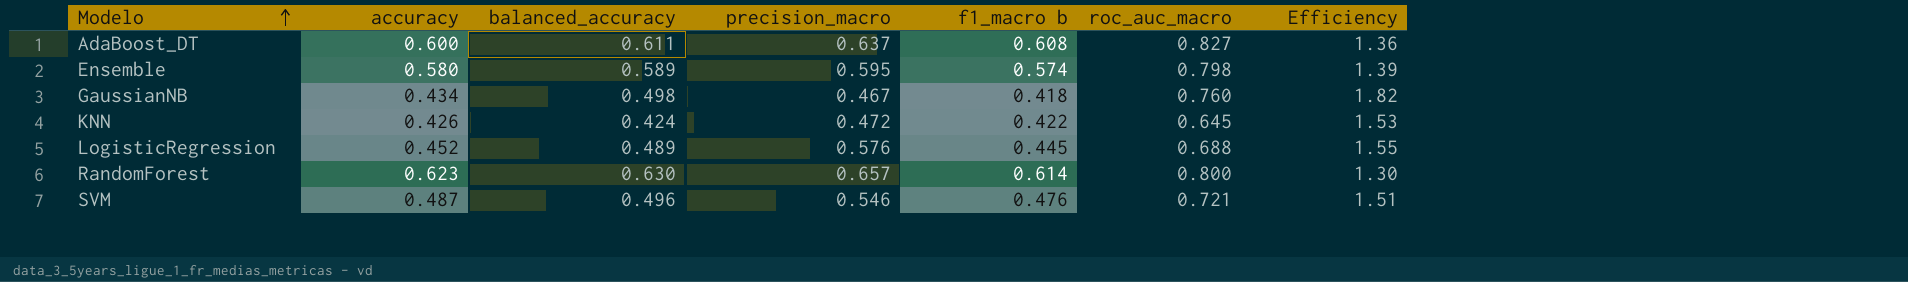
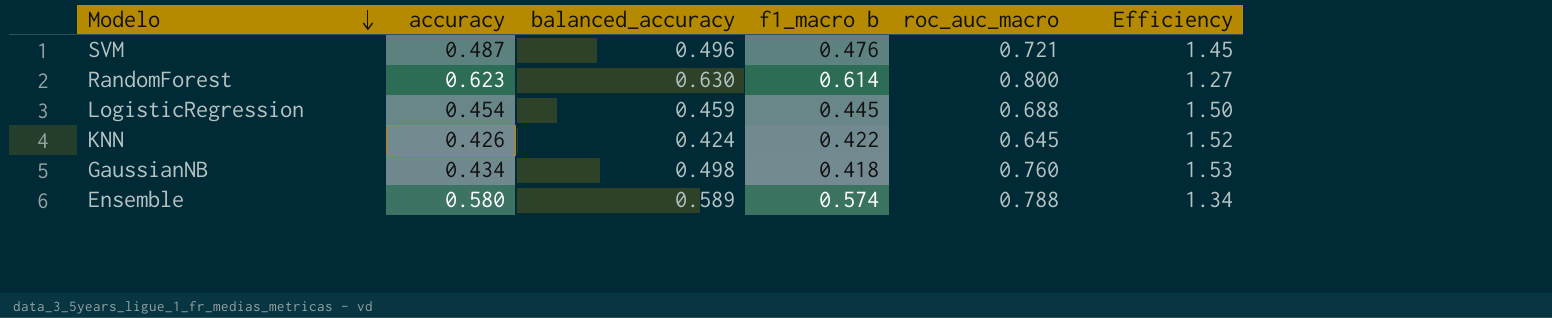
row order: Modelo ascending -> Modelo descending
column precision_macro | position: 4 -> none
column Efficiency | formula: [roc_auc_macro] / [f1_macro b] -> [roc_auc_macro] / [balanced_accuracy]
row AdaBoost_DT: 0.600 | 0.611 | 0.637 | 0.608 | 0.827 | 1.36 -> none
LogisticRegression | accuracy: 0.452 -> 0.454
LogisticRegression | balanced_accuracy: 0.489 -> 0.459
Ensemble | roc_auc_macro: 0.798 -> 0.788

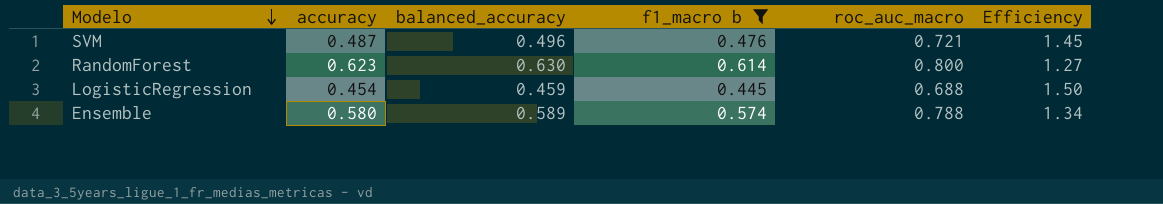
filter: none -> f1_macro b >= 0.445

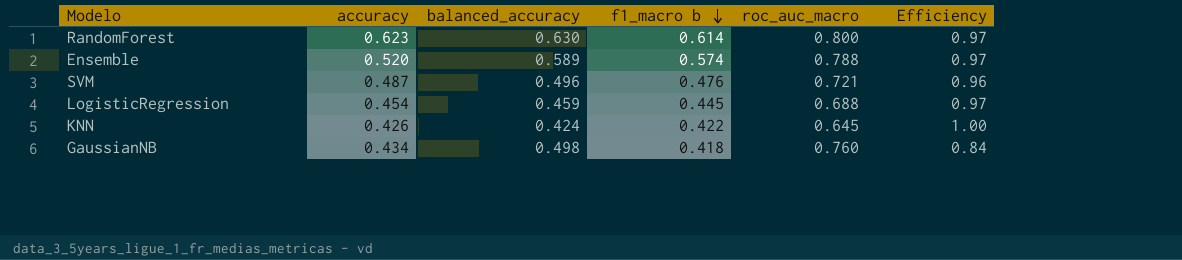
filter: f1_macro b >= 0.445 -> none
row order: Modelo descending -> f1_macro b descending
column Efficiency | formula: [roc_auc_macro] / [balanced_accuracy] -> [f1_macro b] / [balanced_accuracy]
Ensemble | accuracy: 0.580 -> 0.520

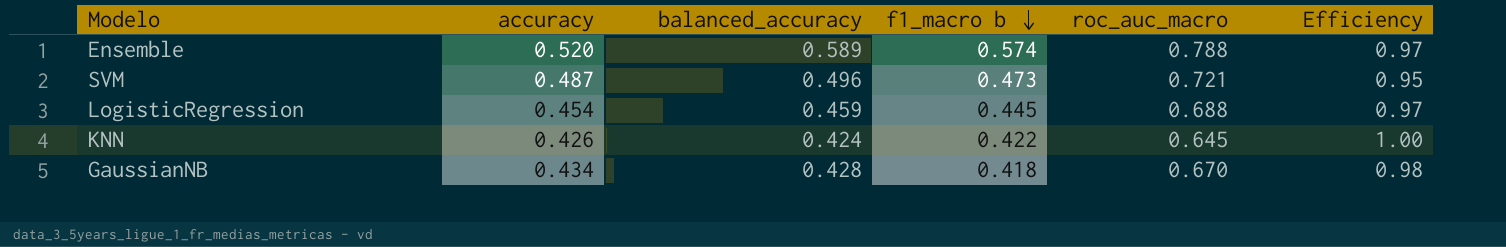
row RandomForest: 0.623 | 0.630 | 0.614 | 0.800 | 0.97 -> none
SVM | f1_macro b: 0.476 -> 0.473
SVM | Efficiency: 0.96 -> 0.95
GaussianNB | balanced_accuracy: 0.498 -> 0.428
GaussianNB | roc_auc_macro: 0.760 -> 0.670
GaussianNB | Efficiency: 0.84 -> 0.98

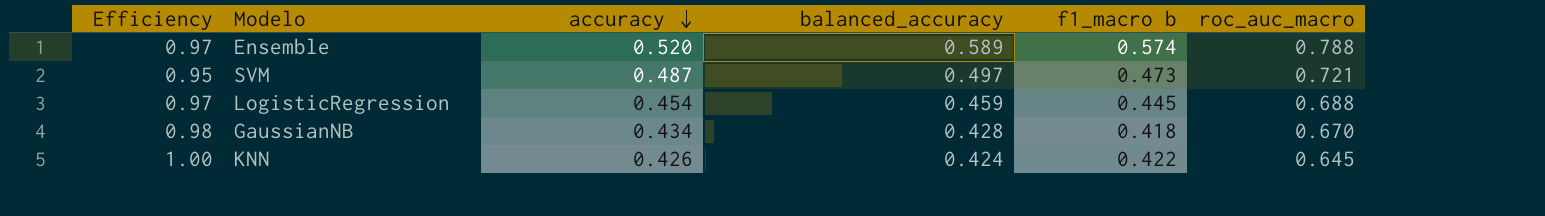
row order: f1_macro b descending -> accuracy descending
column Efficiency | position: 6 -> 1
SVM | balanced_accuracy: 0.496 -> 0.497

